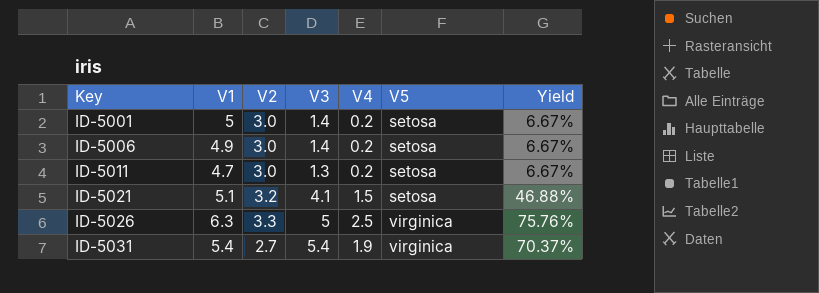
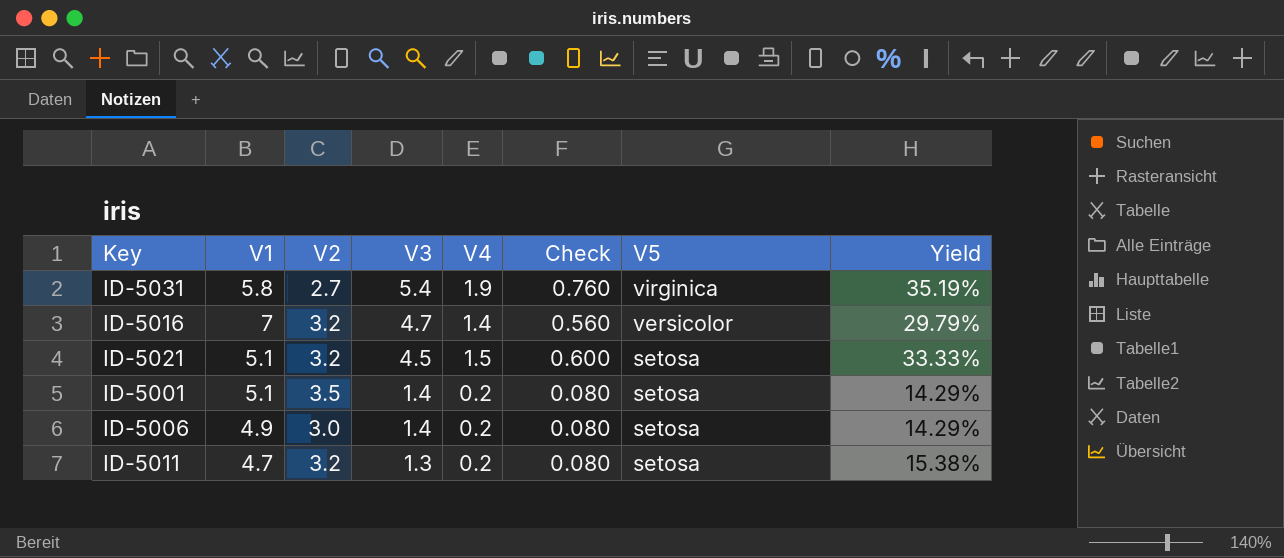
row order: Key ascending -> V3 descending
column Check | formula: none -> [V4] * 0.4
column Yield | formula: [V4] / [V2] -> [V4] / [V3]
row ID-5026: 6.3 | 3.3 | 5 | 2.5 | virginica | 75.76% -> none
ID-5031 | V1: 5.4 -> 5.8
row ID-5016: none -> 7 | 3.2 | 4.7 | 1.4 | 0.560 | versicolor | 29.79%
ID-5021 | V3: 4.1 -> 4.5
ID-5001 | V1: 5 -> 5.1
ID-5001 | V2: 3.0 -> 3.5
ID-5011 | V2: 3.0 -> 3.2

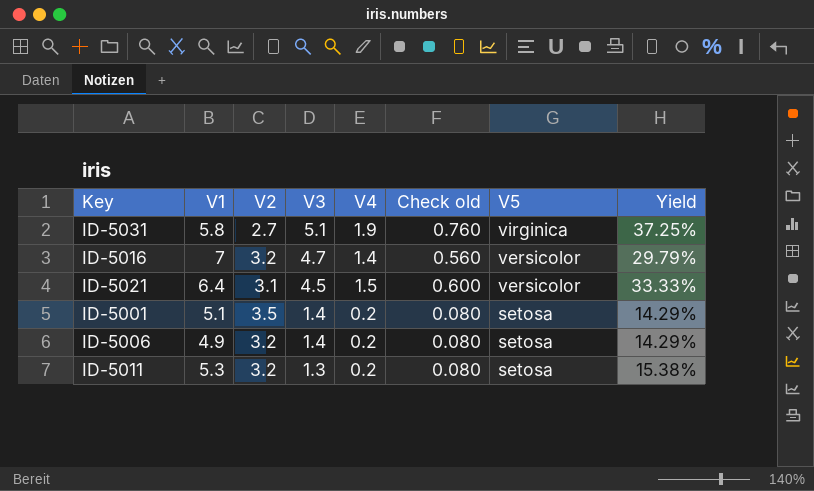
column name: Check -> Check old
ID-5031 | V3: 5.4 -> 5.1
ID-5031 | Yield: 35.19% -> 37.25%
ID-5021 | V1: 5.1 -> 6.4
ID-5021 | V2: 3.2 -> 3.1
ID-5021 | V5: setosa -> versicolor
ID-5006 | V2: 3.0 -> 3.2
ID-5011 | V1: 4.7 -> 5.3

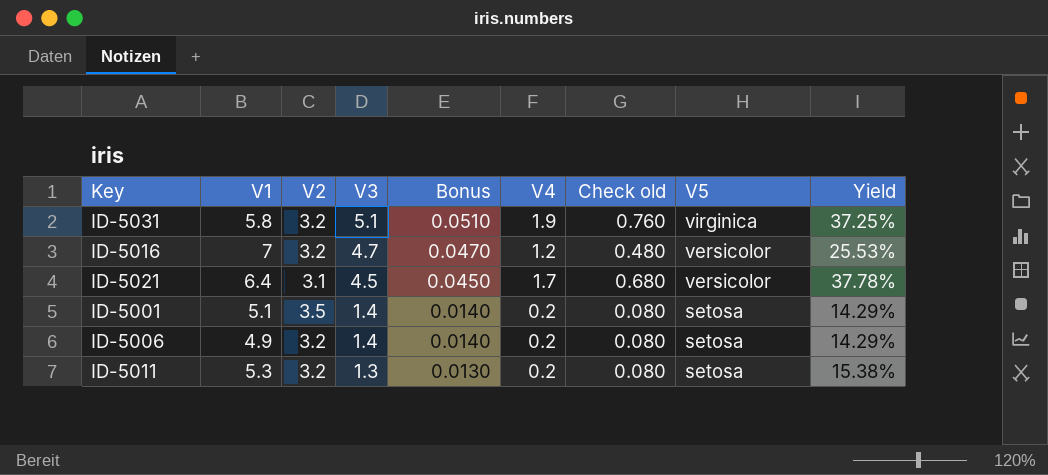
column Bonus | formula: none -> [V3] * 0.01
ID-5031 | V2: 2.7 -> 3.2
ID-5016 | V4: 1.4 -> 1.2
ID-5016 | Check old: 0.560 -> 0.480
ID-5016 | Yield: 29.79% -> 25.53%
ID-5021 | V4: 1.5 -> 1.7
ID-5021 | Check old: 0.600 -> 0.680
ID-5021 | Yield: 33.33% -> 37.78%

